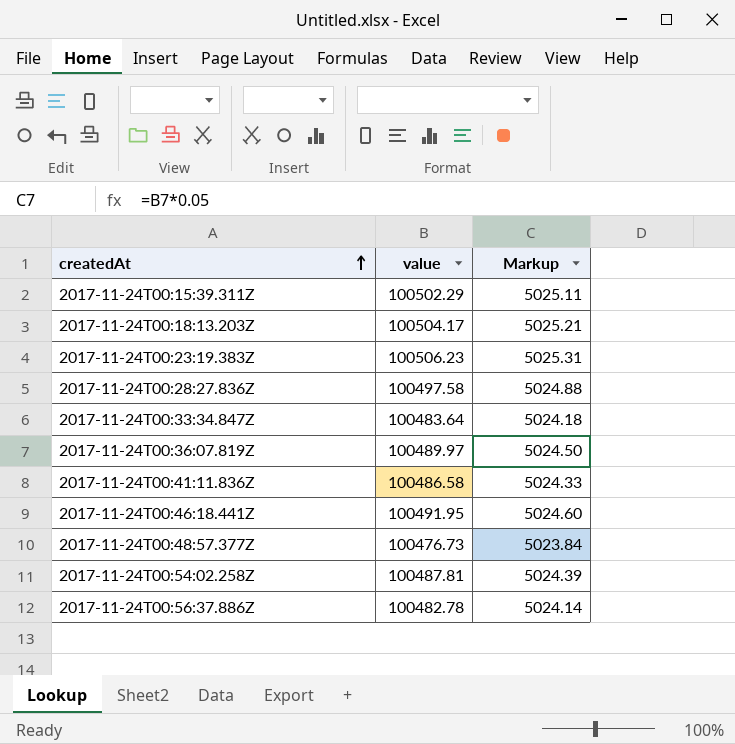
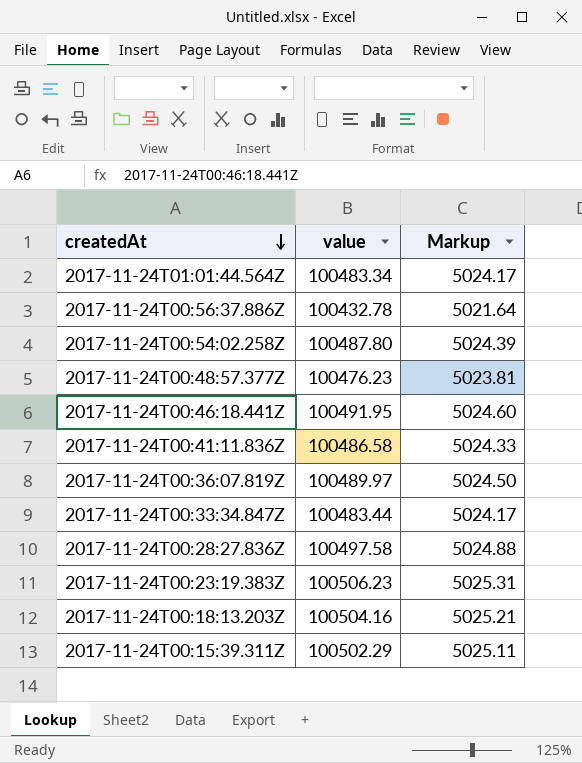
row order: createdAt ascending -> createdAt descending
row 2017-11-24T01:01:44.564Z: none -> 100483.34 | 5024.17
2017-11-24T00:56:37.886Z | value: 100482.78 -> 100432.78
2017-11-24T00:56:37.886Z | Markup: 5024.14 -> 5021.64
2017-11-24T00:54:02.258Z | value: 100487.81 -> 100487.80
2017-11-24T00:48:57.377Z | value: 100476.73 -> 100476.23
2017-11-24T00:48:57.377Z | Markup: 5023.84 -> 5023.81
2017-11-24T00:33:34.847Z | value: 100483.64 -> 100483.44
2017-11-24T00:33:34.847Z | Markup: 5024.18 -> 5024.17
2017-11-24T00:18:13.203Z | value: 100504.17 -> 100504.16

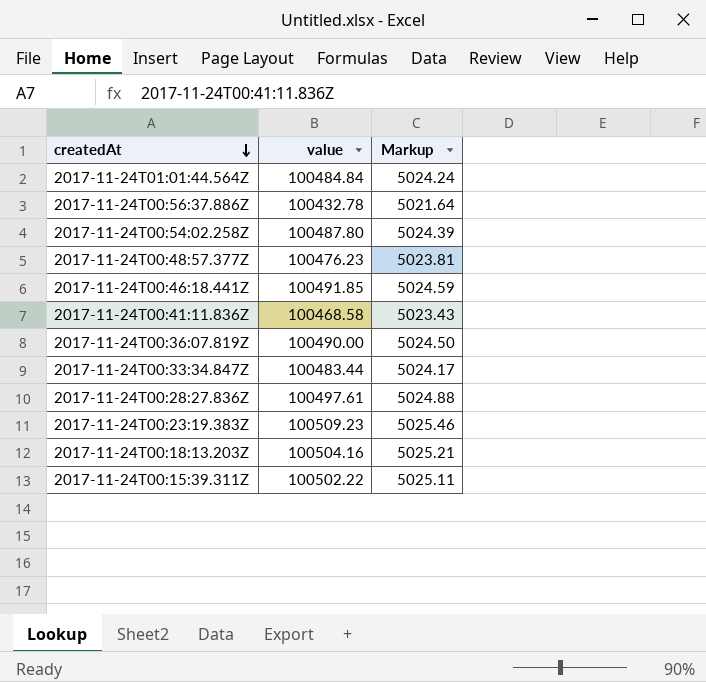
2017-11-24T01:01:44.564Z | value: 100483.34 -> 100484.84
2017-11-24T01:01:44.564Z | Markup: 5024.17 -> 5024.24
2017-11-24T00:46:18.441Z | value: 100491.95 -> 100491.85
2017-11-24T00:46:18.441Z | Markup: 5024.60 -> 5024.59
2017-11-24T00:41:11.836Z | value: 100486.58 -> 100468.58
2017-11-24T00:41:11.836Z | Markup: 5024.33 -> 5023.43
2017-11-24T00:36:07.819Z | value: 100489.97 -> 100490.00
2017-11-24T00:28:27.836Z | value: 100497.58 -> 100497.61
2017-11-24T00:23:19.383Z | value: 100506.23 -> 100509.23
2017-11-24T00:23:19.383Z | Markup: 5025.31 -> 5025.46
2017-11-24T00:15:39.311Z | value: 100502.29 -> 100502.22

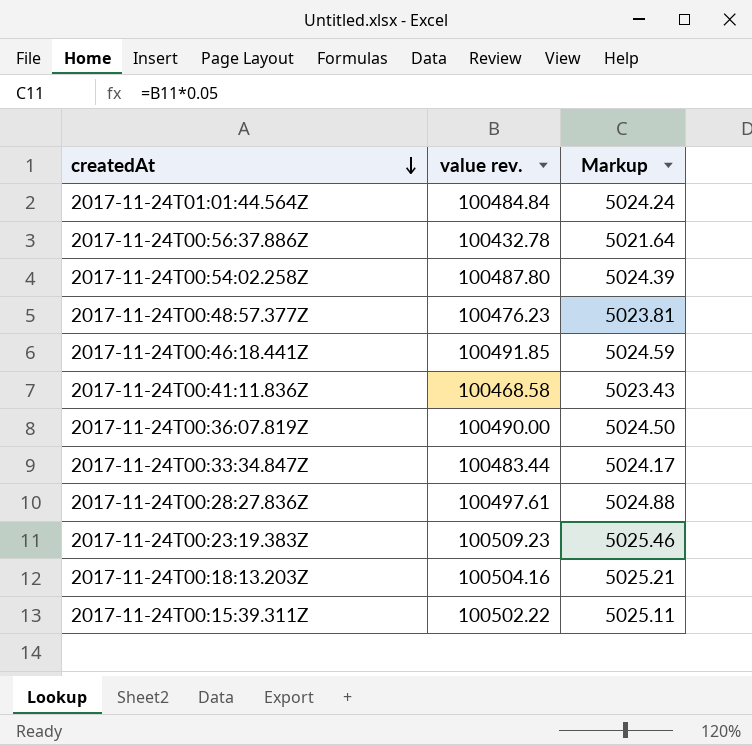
column name: value -> value rev.

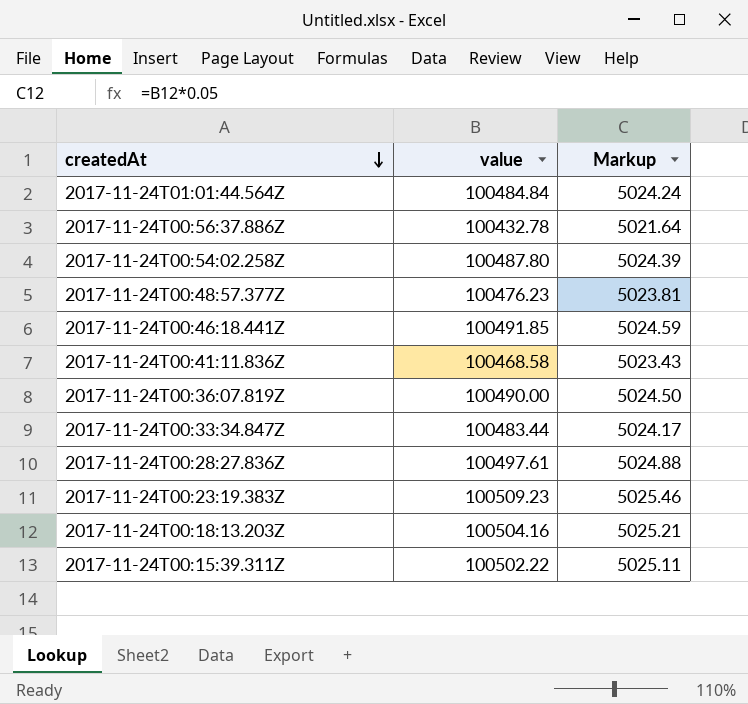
column name: value rev. -> value

